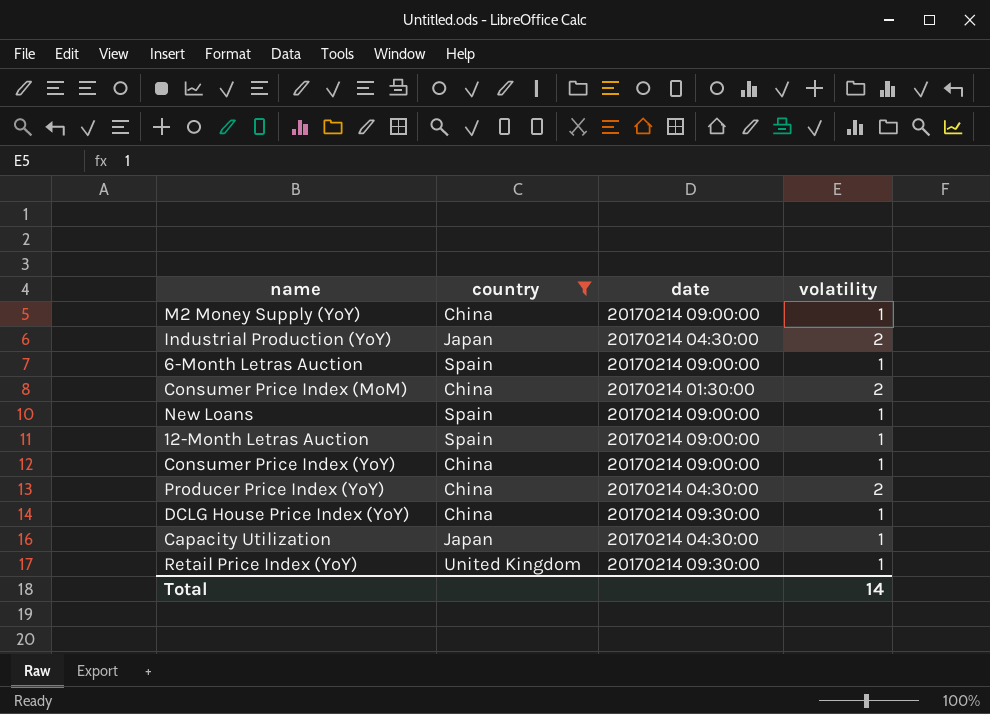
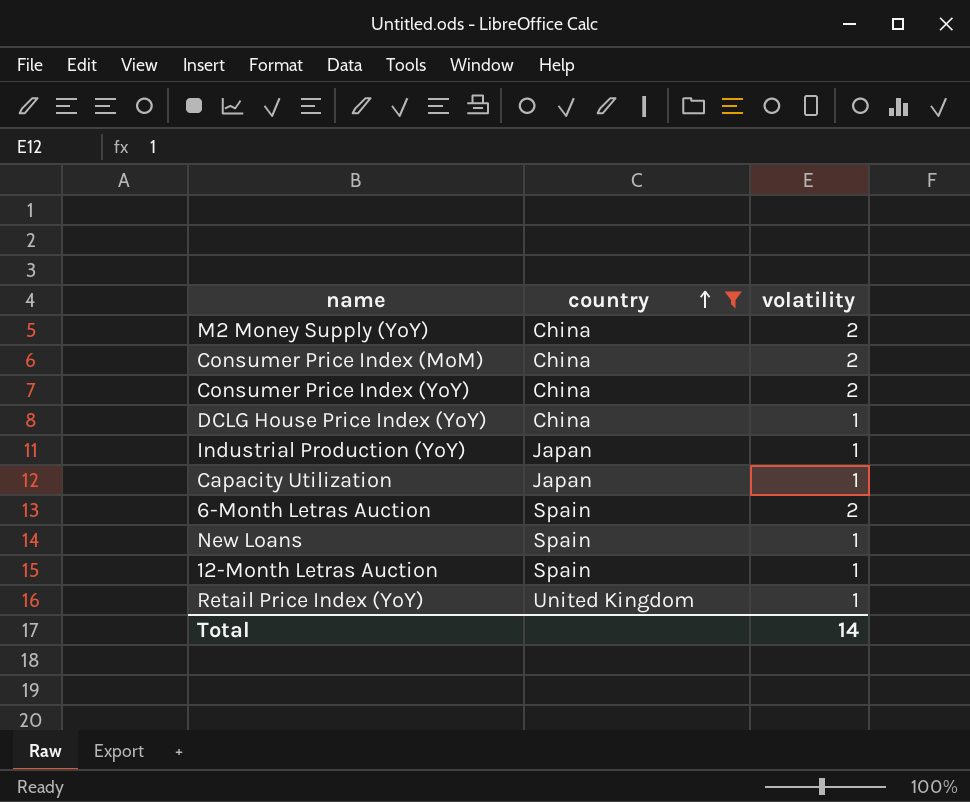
row order: none -> country ascending
column date | position: 3 -> none
row Producer Price Index (YoY): China | 20170214 04:30:00 | 2 -> none
M2 Money Supply (YoY) | volatility: 1 -> 2
Consumer Price Index (YoY) | volatility: 1 -> 2
Industrial Production (YoY) | volatility: 2 -> 1
6-Month Letras Auction | volatility: 1 -> 2

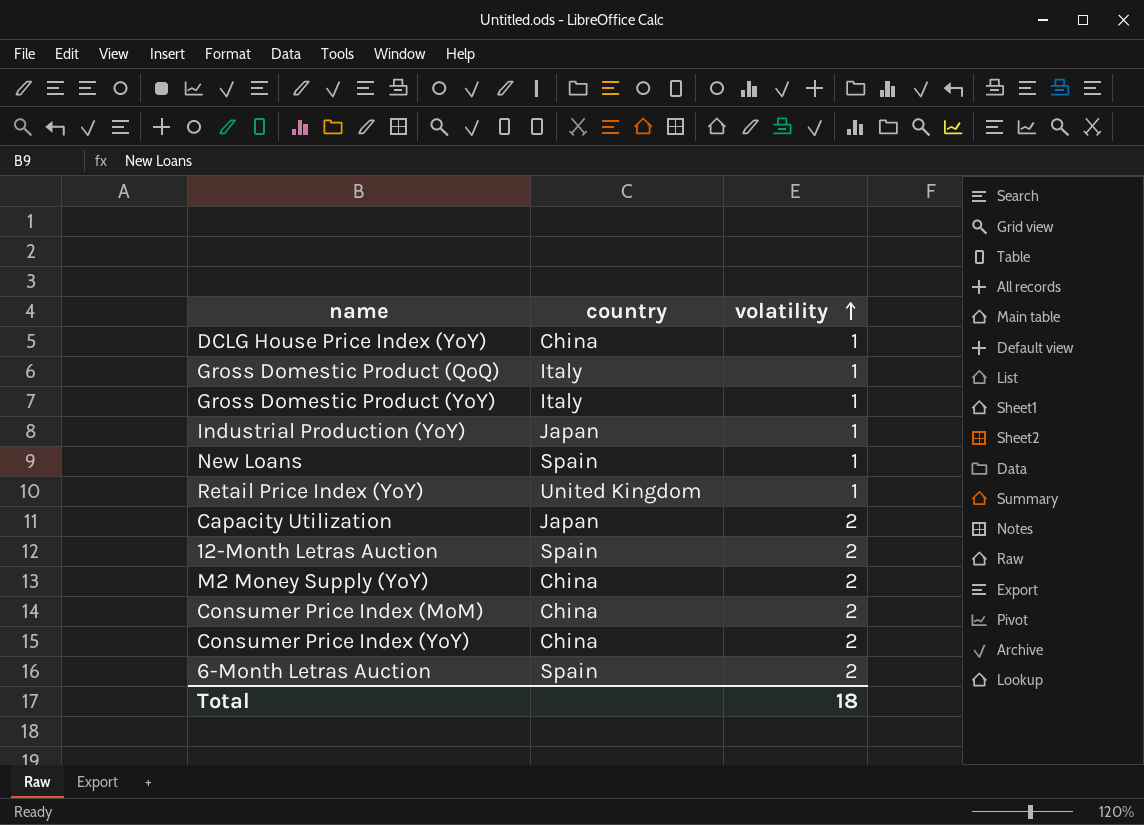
filter: country != Italy -> none
row order: country ascending -> volatility ascending
Capacity Utilization | volatility: 1 -> 2
12-Month Letras Auction | volatility: 1 -> 2
Total | volatility: 14 -> 18

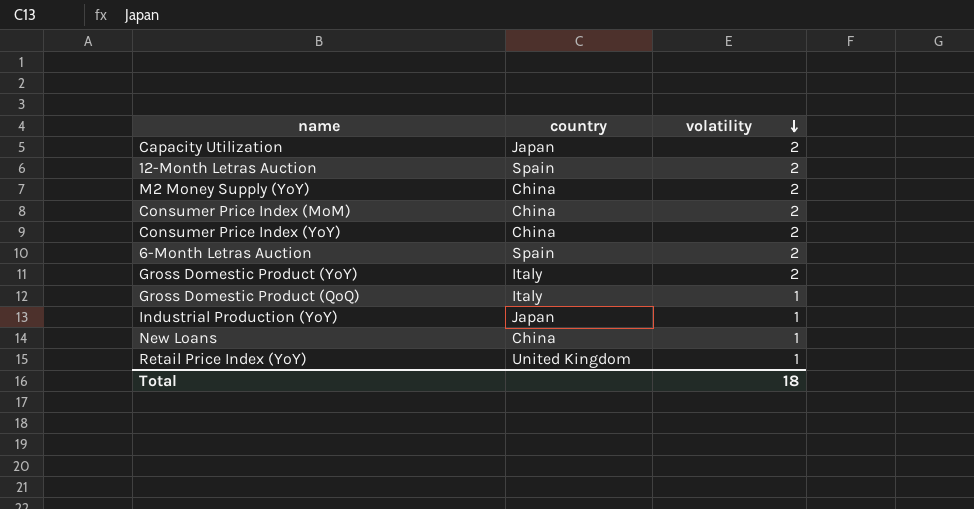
row order: volatility ascending -> volatility descending
row DCLG House Price Index (YoY): China | 1 -> none
Gross Domestic Product (YoY) | volatility: 1 -> 2
New Loans | country: Spain -> China

